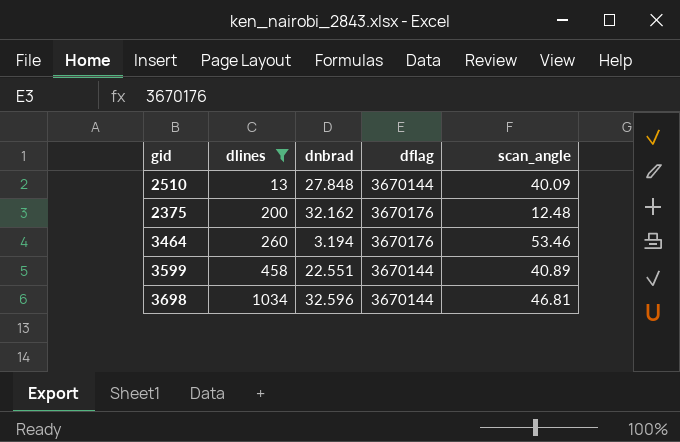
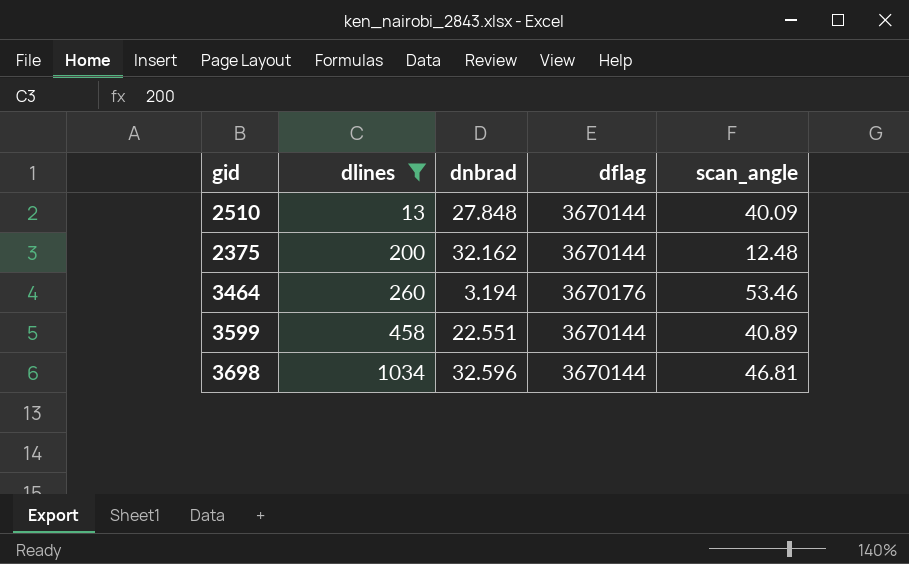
2375 | dflag: 3670176 -> 3670144

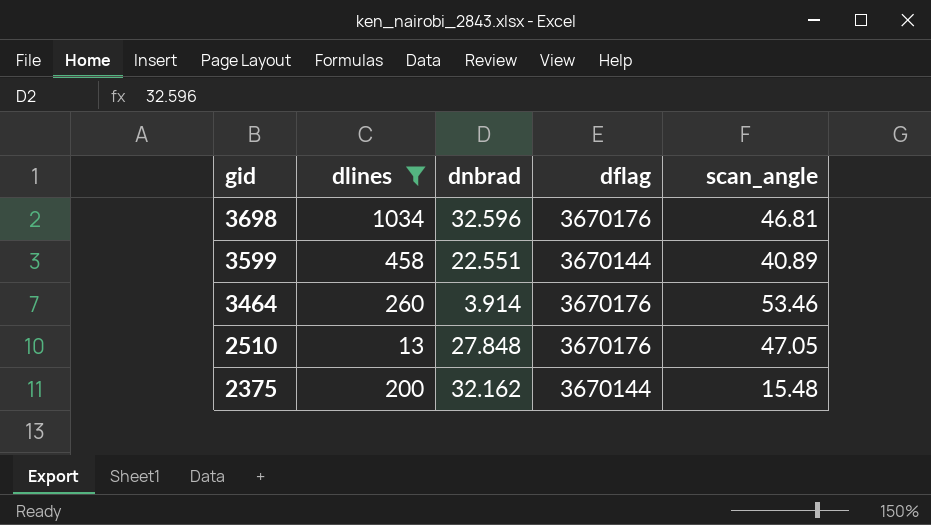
row order: dlines ascending -> gid descending
3698 | dflag: 3670144 -> 3670176
3464 | dnbrad: 3.194 -> 3.914
2510 | dflag: 3670144 -> 3670176
2510 | scan_angle: 40.09 -> 47.05
2375 | scan_angle: 12.48 -> 15.48

